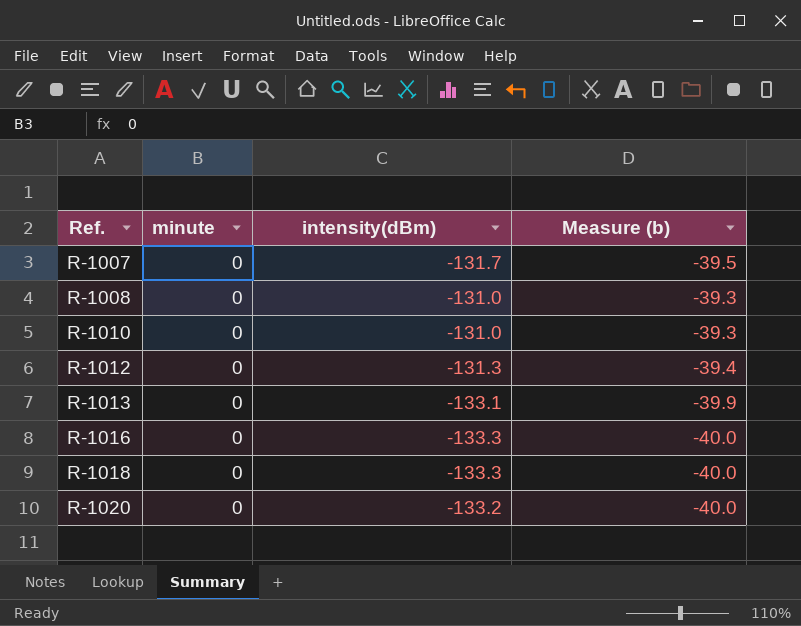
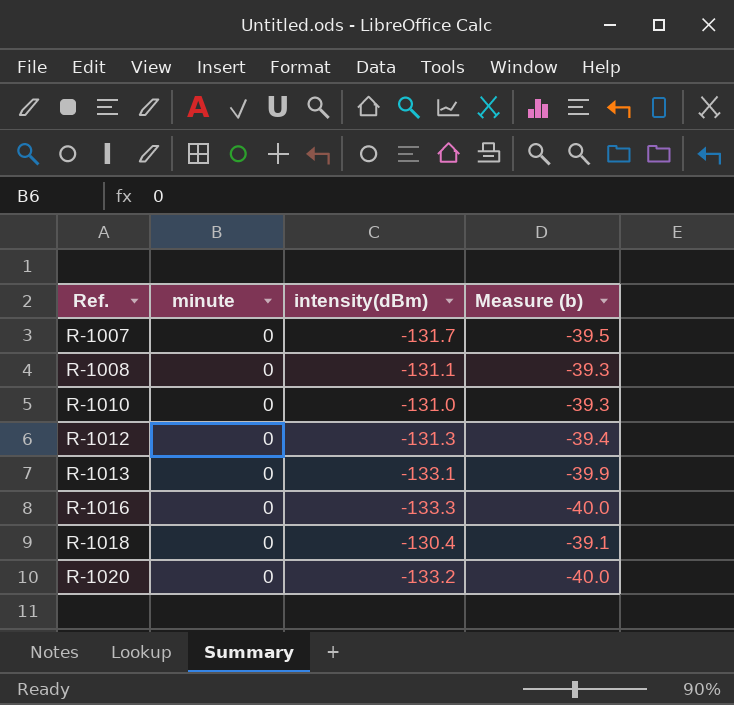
R-1008 | intensity(dBm): -131.0 -> -131.1
R-1018 | intensity(dBm): -133.3 -> -130.4
R-1018 | Measure (b): -40.0 -> -39.1

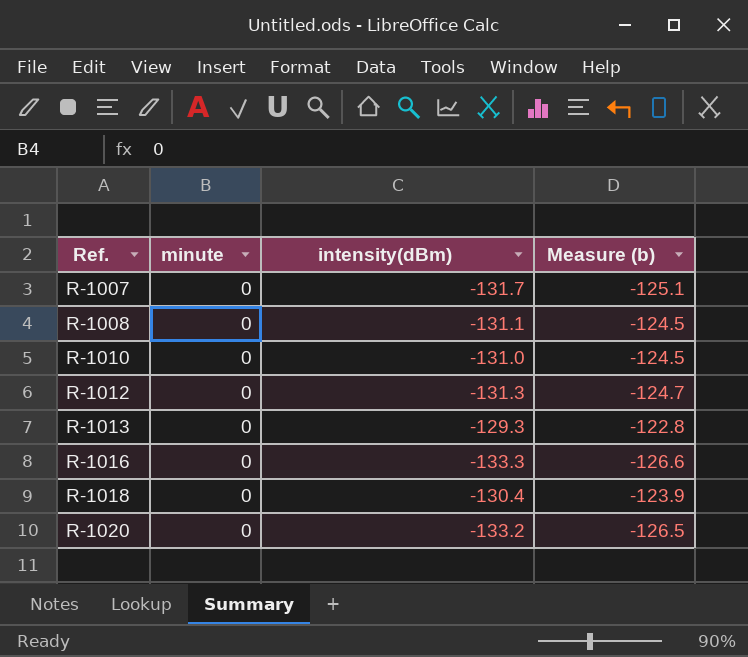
column Measure (b) | formula: [intensity(dBm)] * 0.3 -> [intensity(dBm)] * 0.95
R-1013 | intensity(dBm): -133.1 -> -129.3

